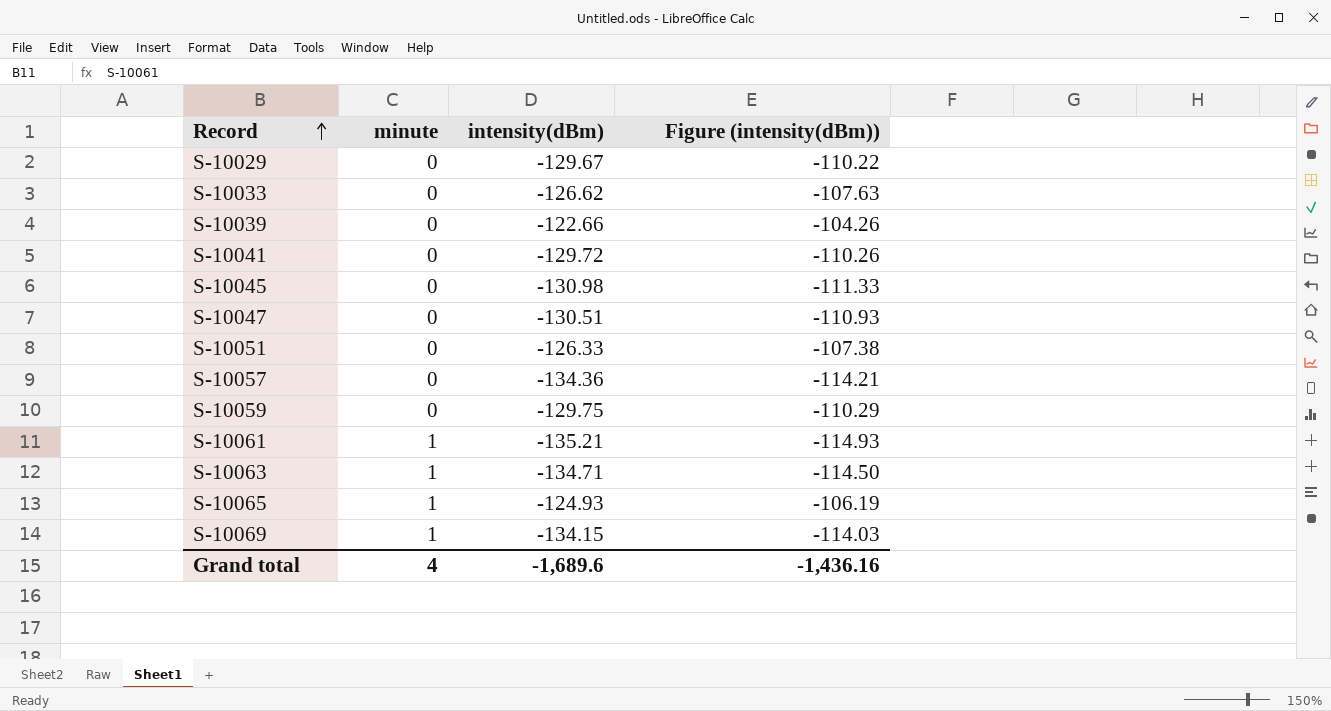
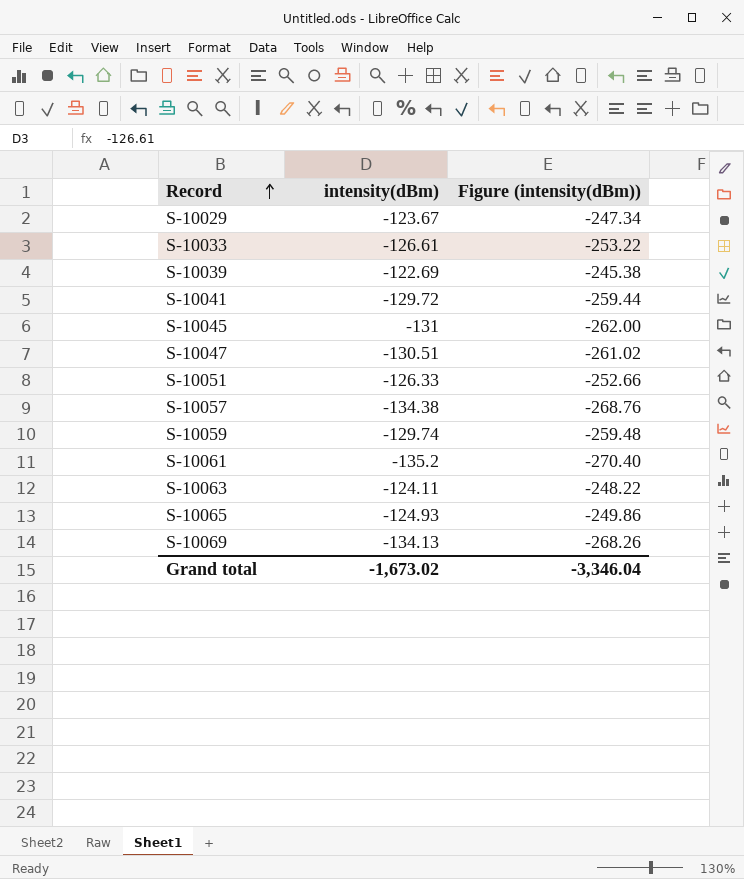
column minute | position: 2 -> none
column Figure (intensity(dBm)) | formula: [intensity(dBm)] * 0.85 -> [intensity(dBm)] * 2
S-10029 | intensity(dBm): -129.67 -> -123.67
S-10033 | intensity(dBm): -126.62 -> -126.61
S-10039 | intensity(dBm): -122.66 -> -122.69
S-10045 | intensity(dBm): -130.98 -> -131
S-10057 | intensity(dBm): -134.36 -> -134.38
S-10059 | intensity(dBm): -129.75 -> -129.74
S-10061 | intensity(dBm): -135.21 -> -135.2
S-10063 | intensity(dBm): -134.71 -> -124.11
S-10069 | intensity(dBm): -134.15 -> -134.13
Grand total | intensity(dBm): -1,689.6 -> -1,673.02
Grand total | Figure (intensity(dBm)): -1,436.16 -> -3,346.04

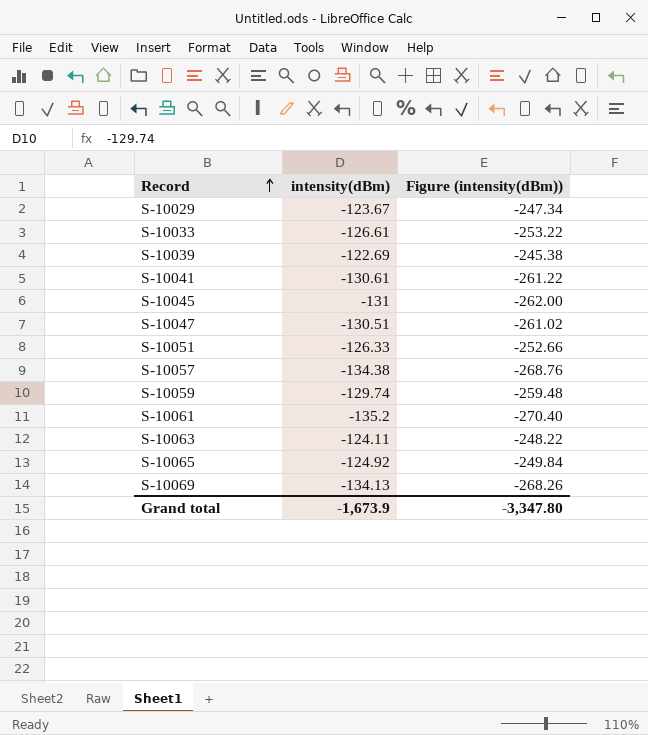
S-10041 | intensity(dBm): -129.72 -> -130.61
S-10041 | Figure (intensity(dBm)): -259.44 -> -261.22
S-10065 | intensity(dBm): -124.93 -> -124.92
S-10065 | Figure (intensity(dBm)): -249.86 -> -249.84
Grand total | intensity(dBm): -1,673.02 -> -1,673.9
Grand total | Figure (intensity(dBm)): -3,346.04 -> -3,347.80

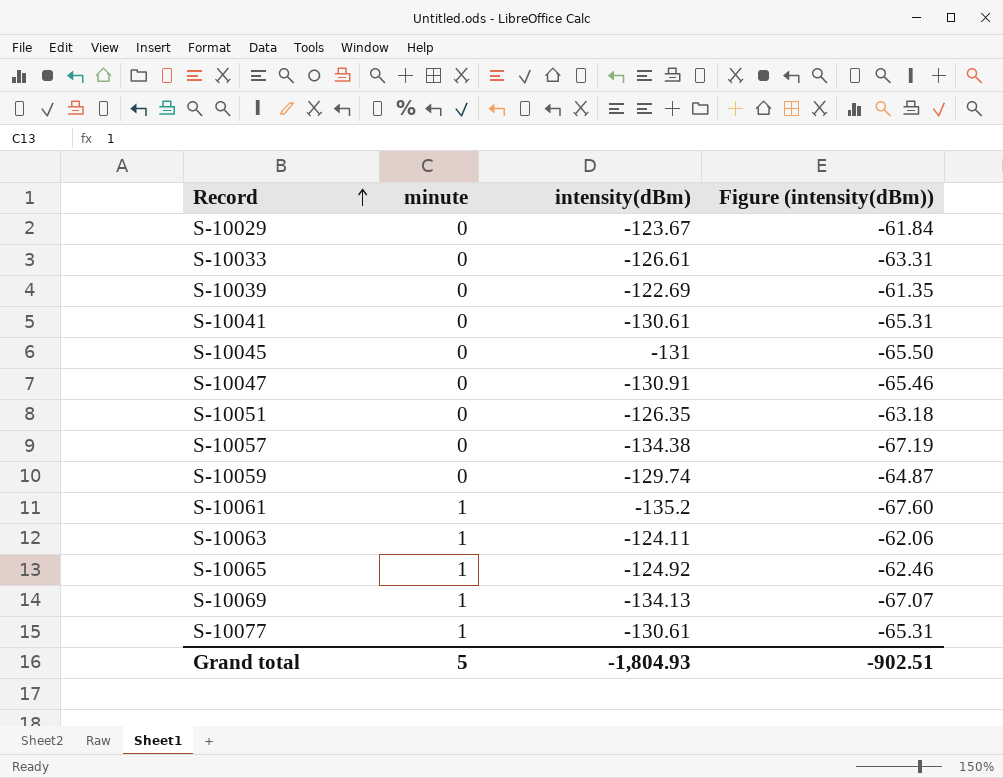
column minute | position: none -> 2
column Figure (intensity(dBm)) | formula: [intensity(dBm)] * 2 -> [intensity(dBm)] * 0.5
S-10047 | intensity(dBm): -130.51 -> -130.91
S-10051 | intensity(dBm): -126.33 -> -126.35
row S-10077: none -> 1 | -130.61 | -65.31
Grand total | intensity(dBm): -1,673.9 -> -1,804.93
Grand total | Figure (intensity(dBm)): -3,347.80 -> -902.51

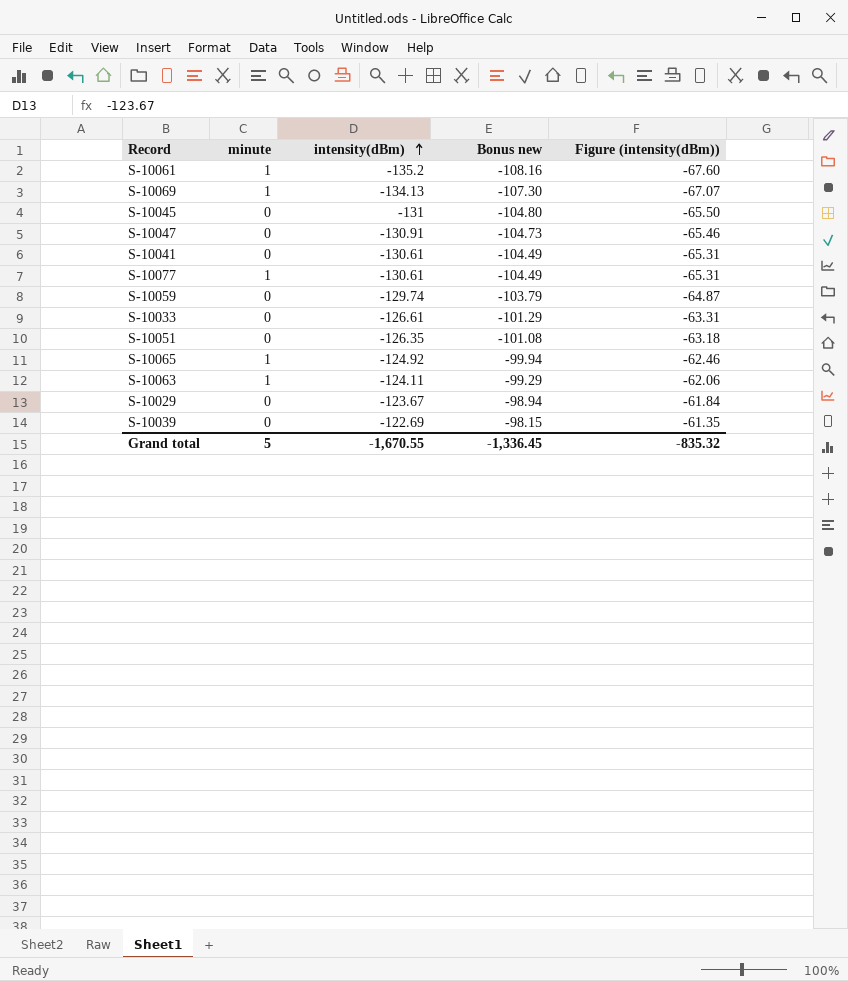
row order: Record ascending -> intensity(dBm) ascending
column Bonus new | formula: none -> [intensity(dBm)] * 0.8
row S-10057: 0 | -134.38 | -67.19 -> none
Grand total | intensity(dBm): -1,804.93 -> -1,670.55
Grand total | Figure (intensity(dBm)): -902.51 -> -835.32

